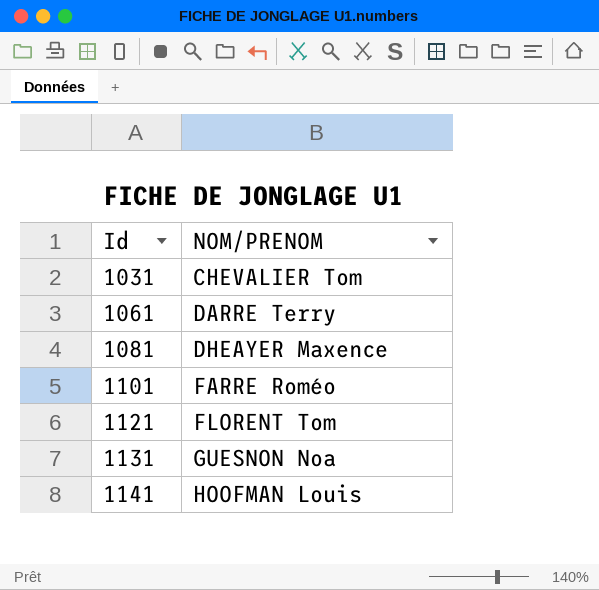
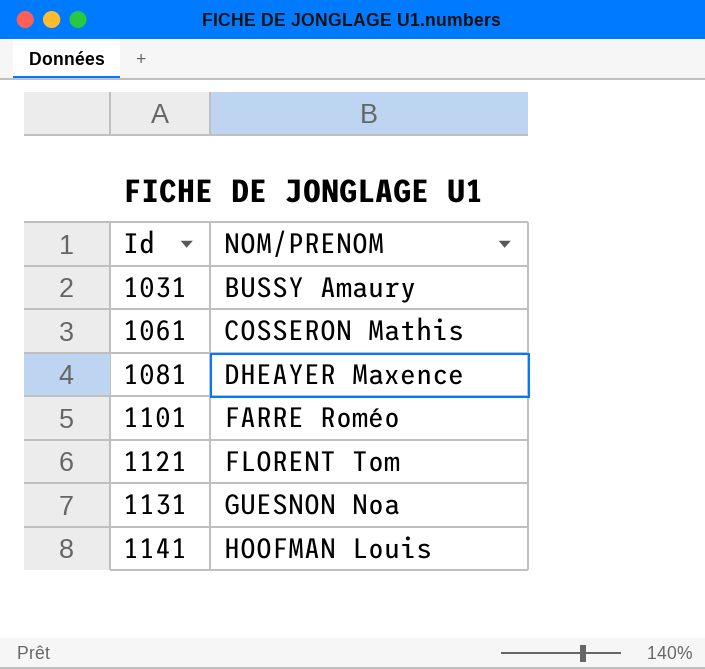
1031 | NOM/PRENOM: CHEVALIER Tom -> BUSSY Amaury
1061 | NOM/PRENOM: DARRE Terry -> COSSERON Mathis

